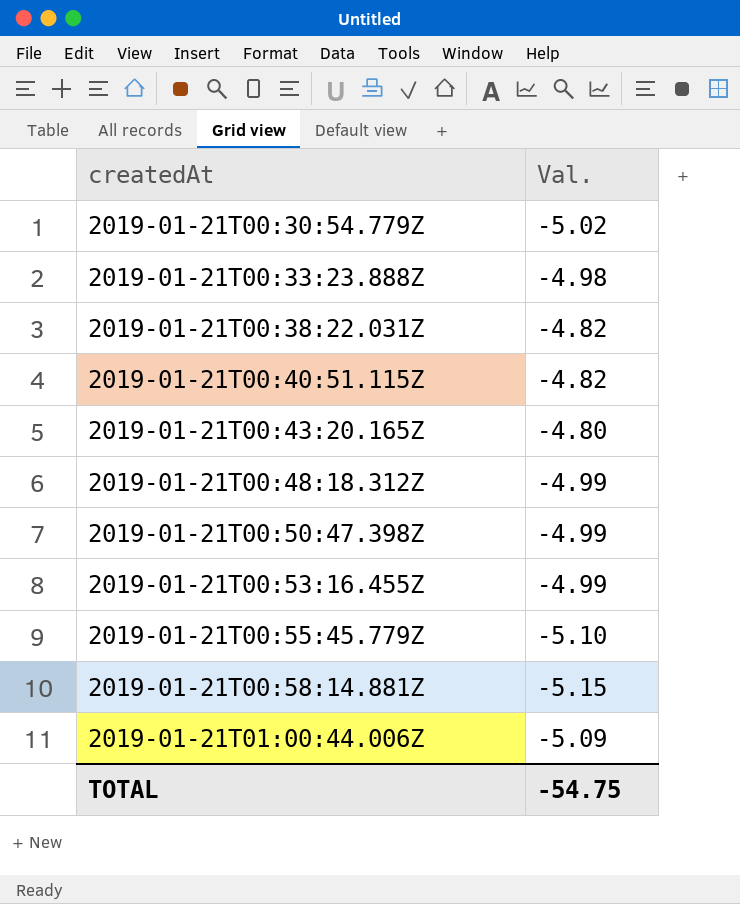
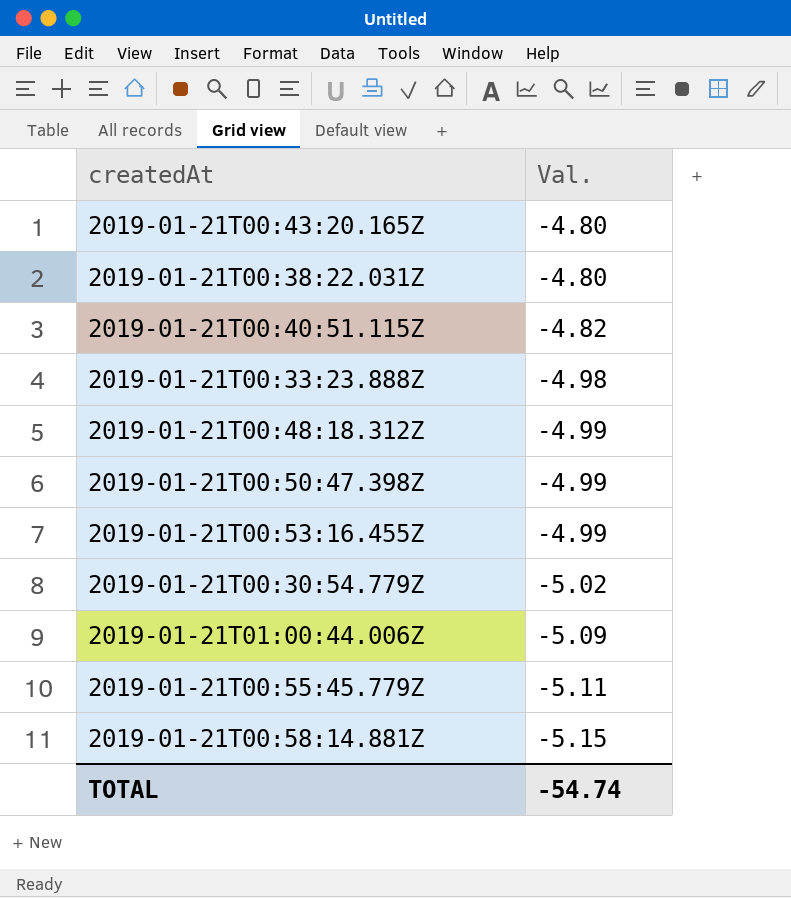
row order: createdAt ascending -> Val. descending
2019-01-21T00:38:22.031Z | Val.: -4.82 -> -4.80
2019-01-21T00:55:45.779Z | Val.: -5.10 -> -5.11
TOTAL | Val.: -54.75 -> -54.74

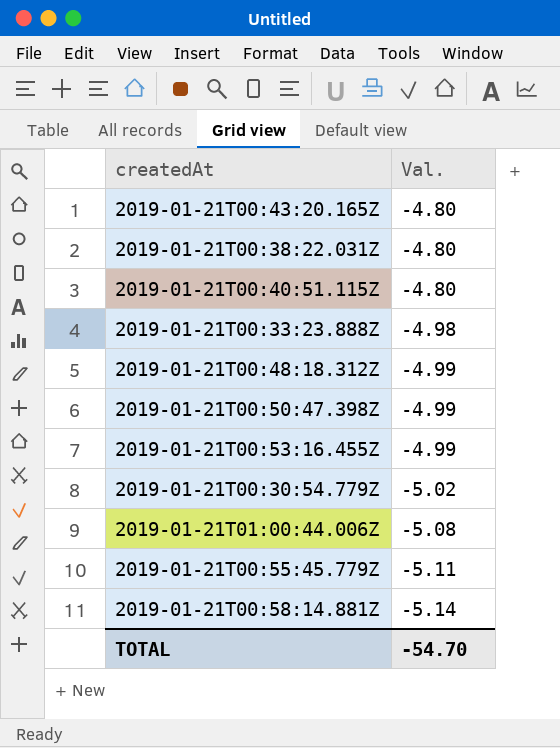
2019-01-21T00:40:51.115Z | Val.: -4.82 -> -4.80
2019-01-21T01:00:44.006Z | Val.: -5.09 -> -5.08
2019-01-21T00:58:14.881Z | Val.: -5.15 -> -5.14
TOTAL | Val.: -54.74 -> -54.70

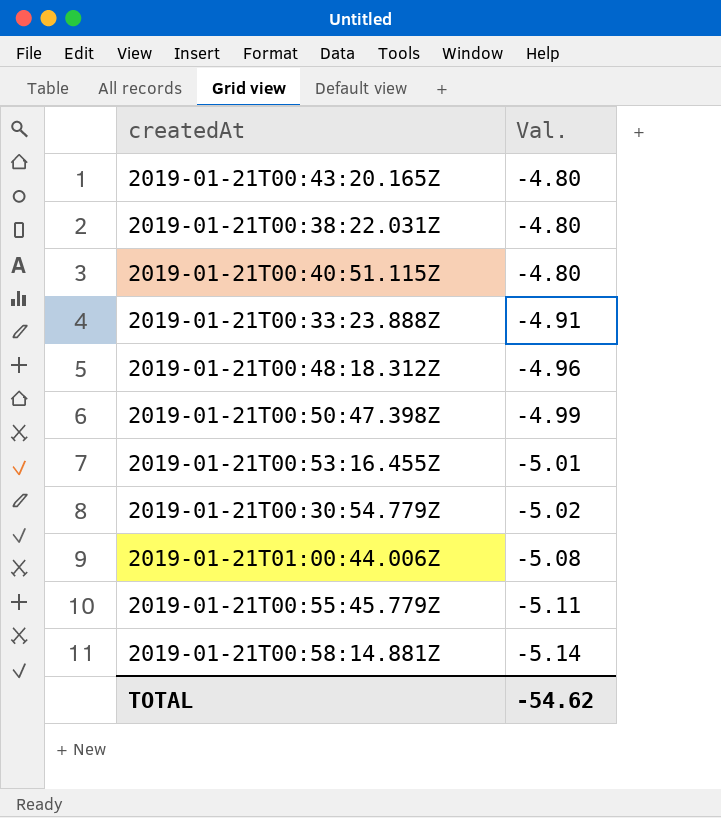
2019-01-21T00:33:23.888Z | Val.: -4.98 -> -4.91
2019-01-21T00:48:18.312Z | Val.: -4.99 -> -4.96
2019-01-21T00:53:16.455Z | Val.: -4.99 -> -5.01
TOTAL | Val.: -54.70 -> -54.62

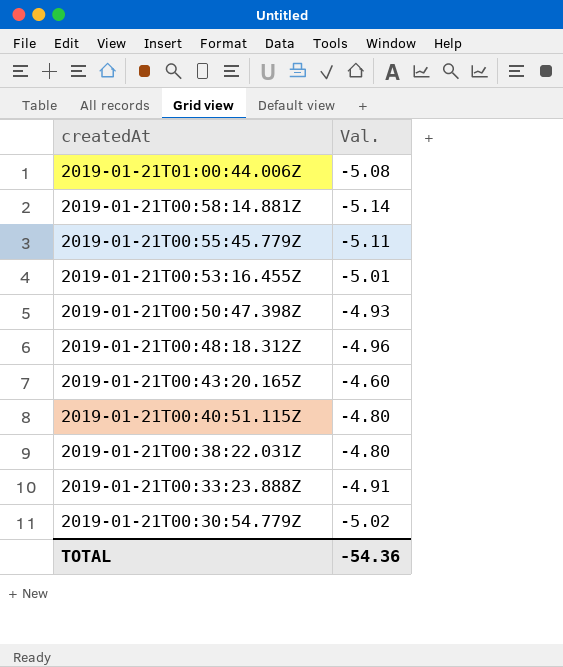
row order: Val. descending -> createdAt descending
2019-01-21T00:50:47.398Z | Val.: -4.99 -> -4.93
2019-01-21T00:43:20.165Z | Val.: -4.80 -> -4.60
TOTAL | Val.: -54.62 -> -54.36

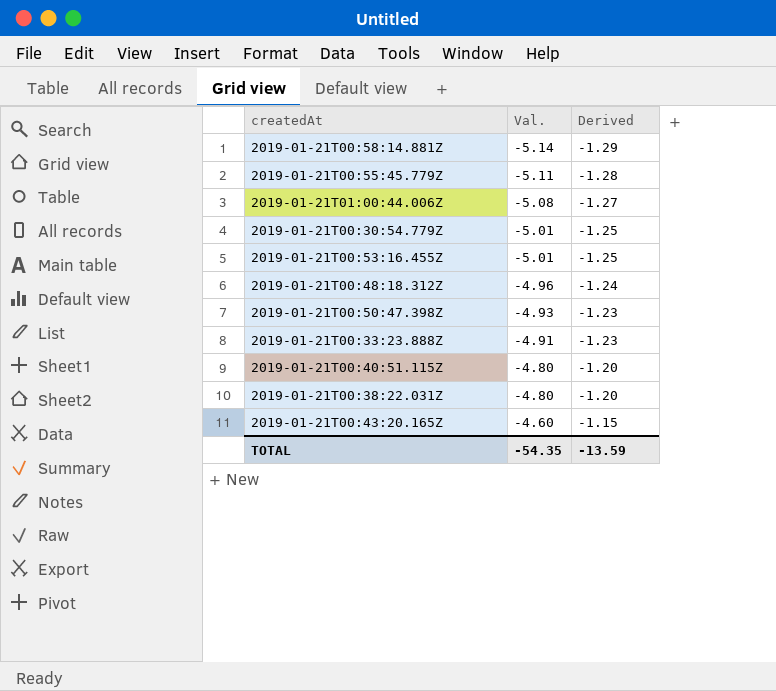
row order: createdAt descending -> Val. ascending
column Derived | formula: none -> [Val.] * 0.25
2019-01-21T00:30:54.779Z | Val.: -5.02 -> -5.01
TOTAL | Val.: -54.36 -> -54.35

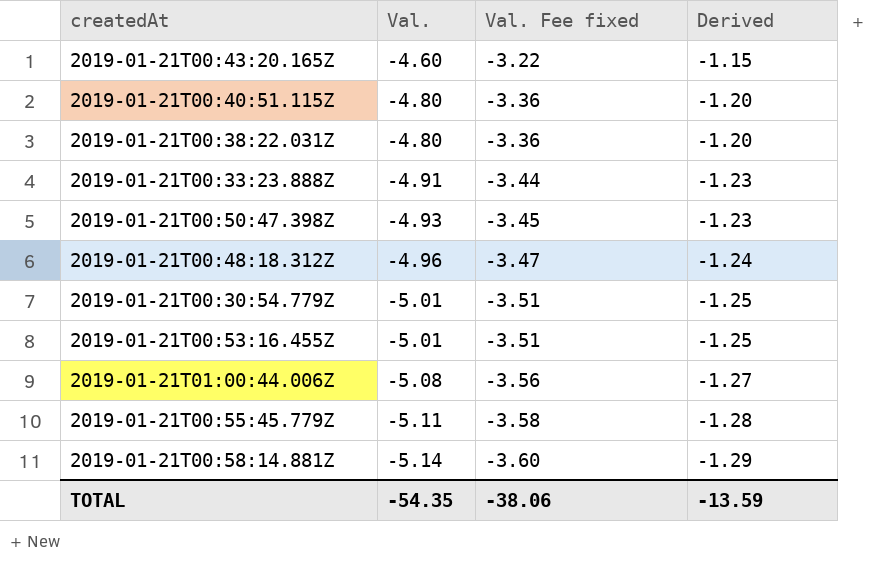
row order: Val. ascending -> Val. descending
column Val. Fee fixed | formula: none -> [Val.] * 0.7

